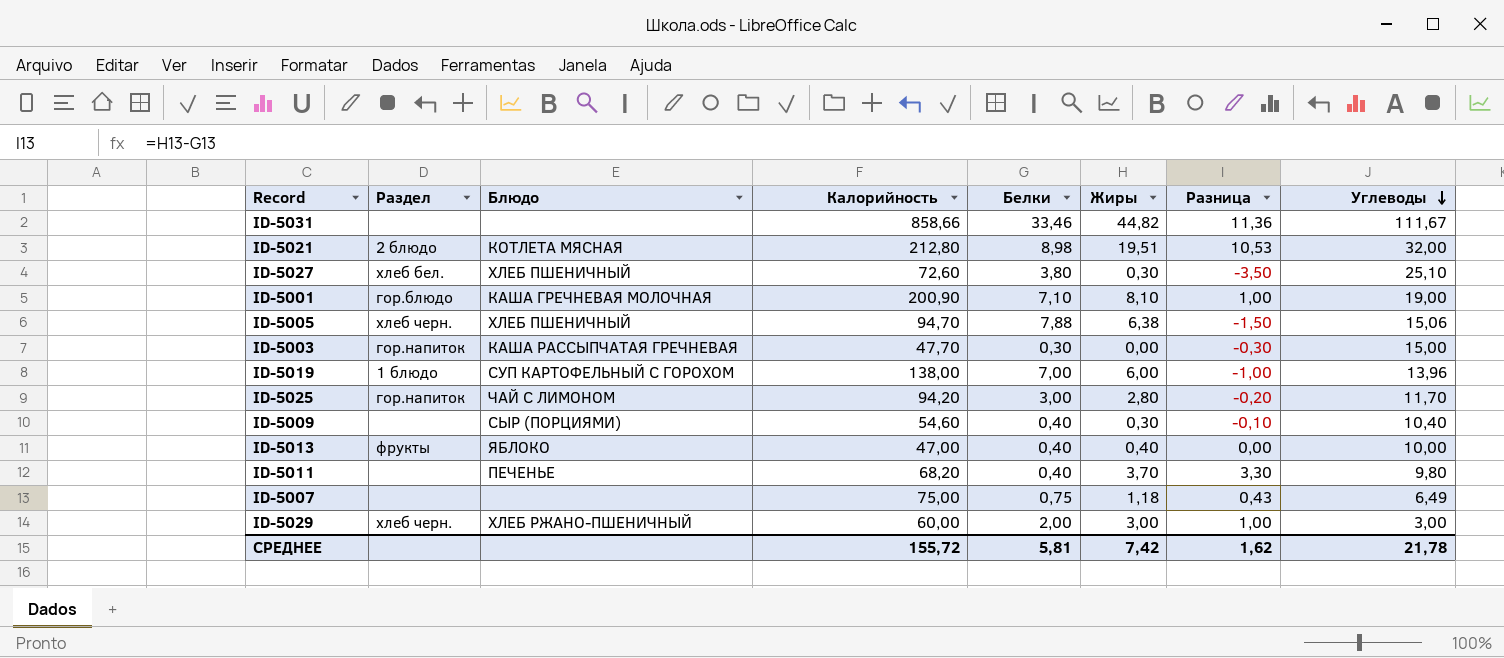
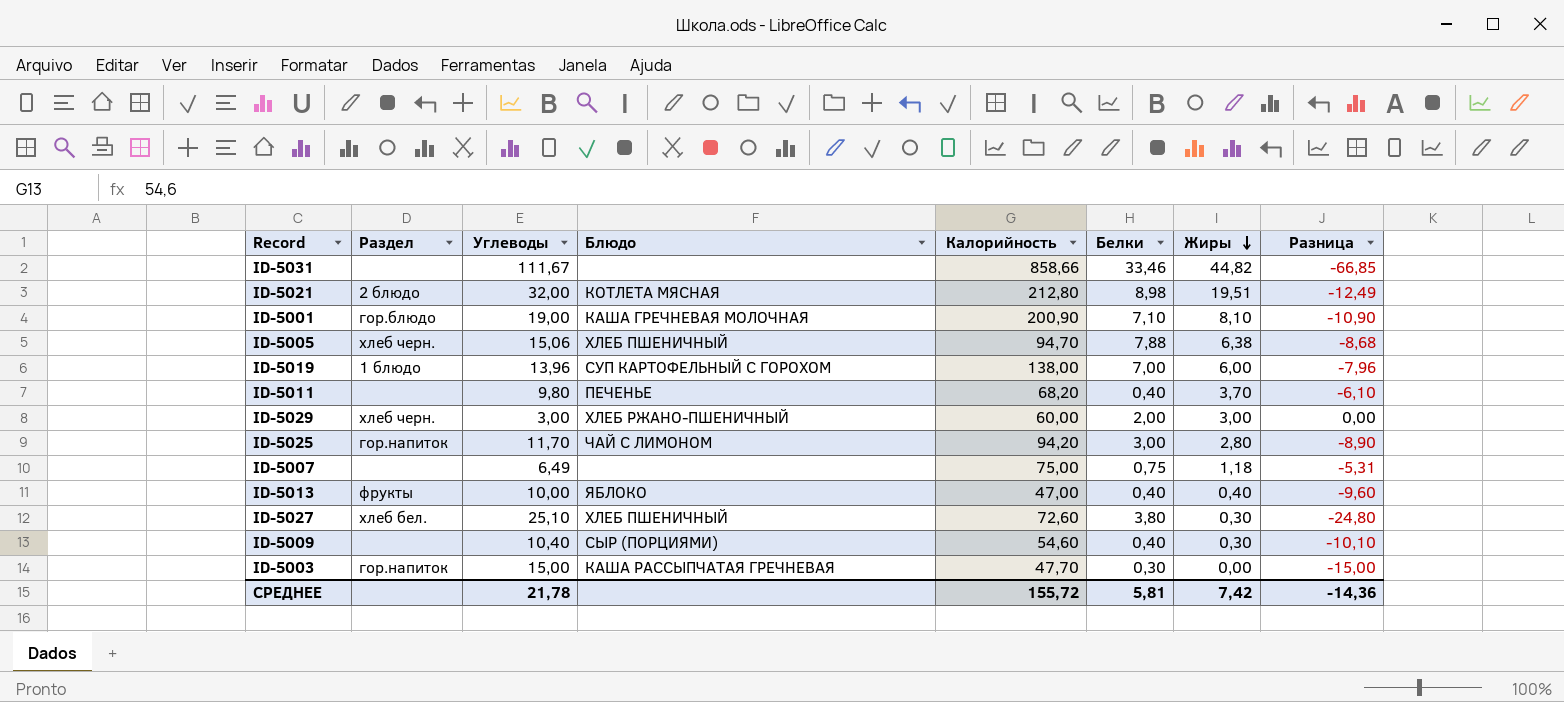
row order: Углеводы descending -> Жиры descending
column Углеводы | position: 8 -> 3
column Разница | formula: [Жиры] - [Белки] -> [Жиры] - [Углеводы]
СРЕДНЕЕ | Разница: 1,62 -> -14,36

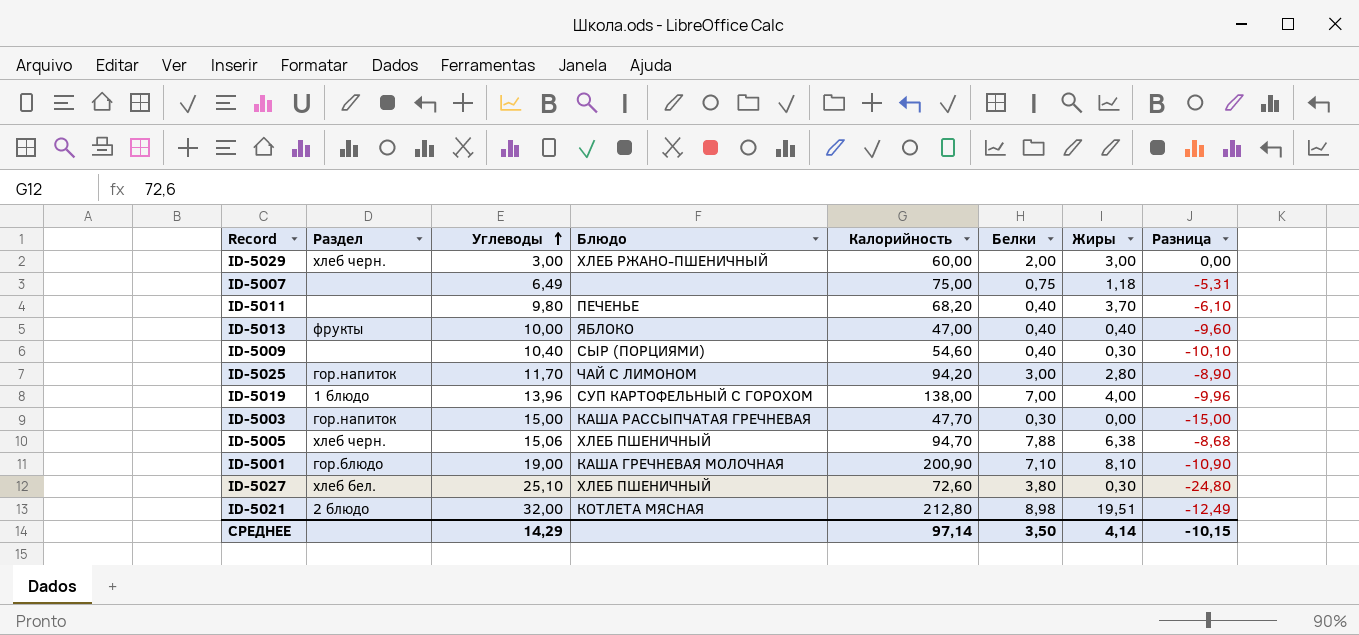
row order: Жиры descending -> Углеводы ascending
row ID-5031: none | 111,67 | none | 858,66 | 33,46 | 44,82 | -66,85 -> none
ID-5019 | Жиры: 6,00 -> 4,00
ID-5019 | Разница: -7,96 -> -9,96
СРЕДНЕЕ | Углеводы: 21,78 -> 14,29
СРЕДНЕЕ | Калорийность: 155,72 -> 97,14
СРЕДНЕЕ | Белки: 5,81 -> 3,50
СРЕДНЕЕ | Жиры: 7,42 -> 4,14
СРЕДНЕЕ | Разница: -14,36 -> -10,15

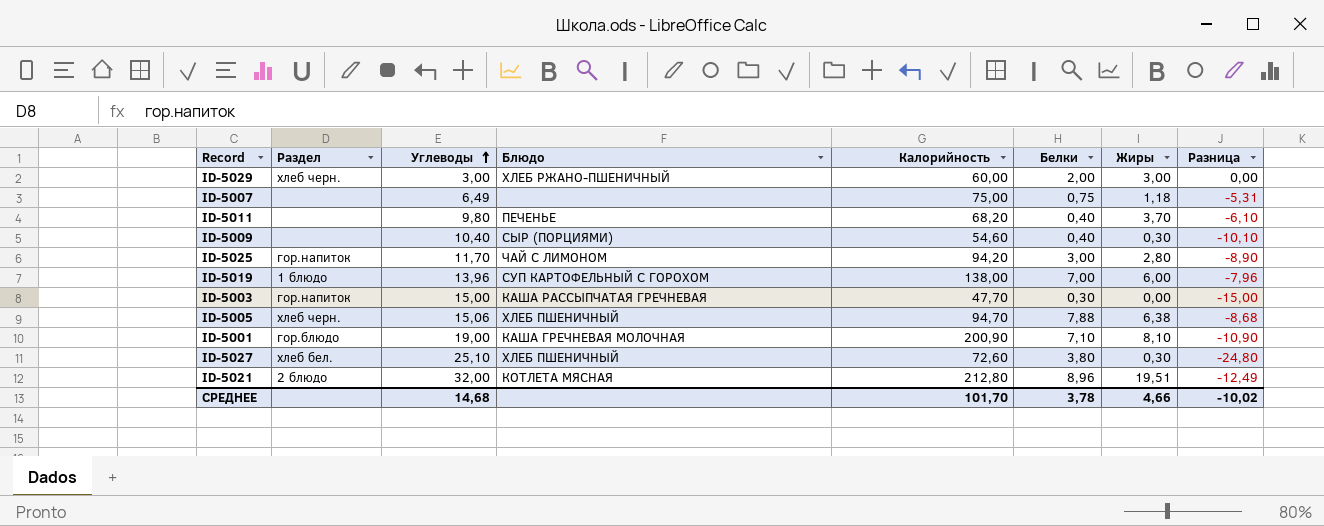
row ID-5013: фрукты | 10,00 | ЯБЛОКО | 47,00 | 0,40 | 0,40 | -9,60 -> none
ID-5019 | Жиры: 4,00 -> 6,00
ID-5019 | Разница: -9,96 -> -7,96
ID-5021 | Белки: 8,98 -> 8,96
СРЕДНЕЕ | Углеводы: 14,29 -> 14,68
СРЕДНЕЕ | Калорийность: 97,14 -> 101,70
СРЕДНЕЕ | Белки: 3,50 -> 3,78
СРЕДНЕЕ | Жиры: 4,14 -> 4,66
СРЕДНЕЕ | Разница: -10,15 -> -10,02

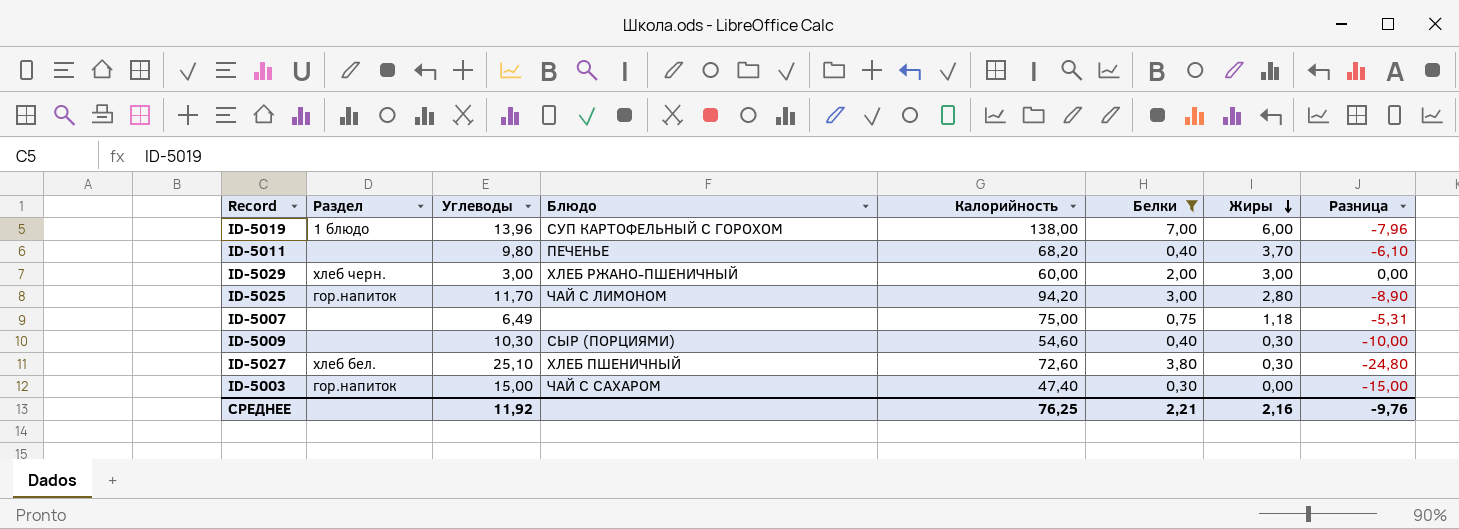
filter: none -> Белки <= 7,00
row order: Углеводы ascending -> Жиры descending
ID-5009 | Углеводы: 10,40 -> 10,30
ID-5009 | Разница: -10,10 -> -10,00
ID-5003 | Блюдо: КАША РАССЫПЧАТАЯ ГРЕЧНЕВАЯ -> ЧАЙ С САХАРОМ
ID-5003 | Калорийность: 47,70 -> 47,40
СРЕДНЕЕ | Углеводы: 14,68 -> 11,92
СРЕДНЕЕ | Калорийность: 101,70 -> 76,25
СРЕДНЕЕ | Белки: 3,78 -> 2,21
СРЕДНЕЕ | Жиры: 4,66 -> 2,16
СРЕДНЕЕ | Разница: -10,02 -> -9,76

